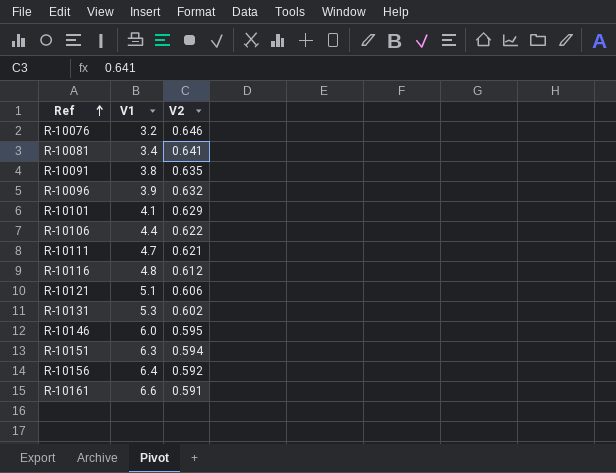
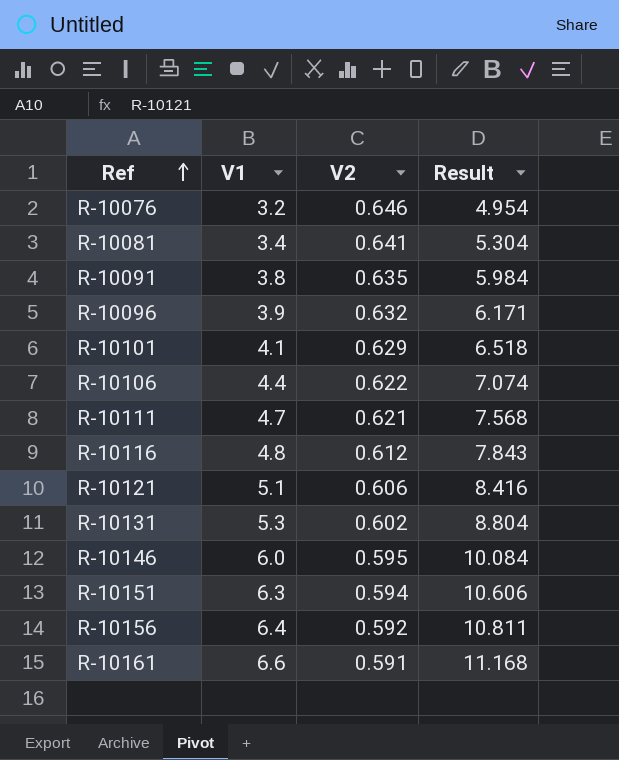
column Result | formula: none -> [V1] / [V2]

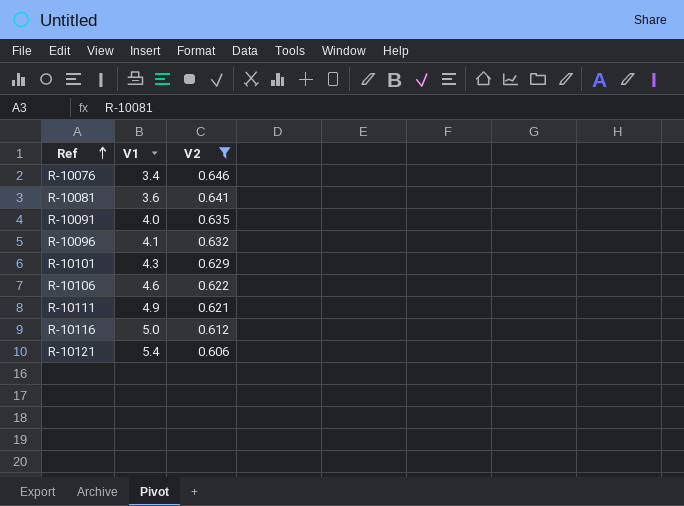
filter: none -> V2 >= 0.606
column Result | formula: [V1] / [V2] -> none
R-10076 | V1: 3.2 -> 3.4
R-10081 | V1: 3.4 -> 3.6
R-10091 | V1: 3.8 -> 4.0
R-10096 | V1: 3.9 -> 4.1
R-10101 | V1: 4.1 -> 4.3
R-10106 | V1: 4.4 -> 4.6
R-10111 | V1: 4.7 -> 4.9
R-10116 | V1: 4.8 -> 5.0
R-10121 | V1: 5.1 -> 5.4

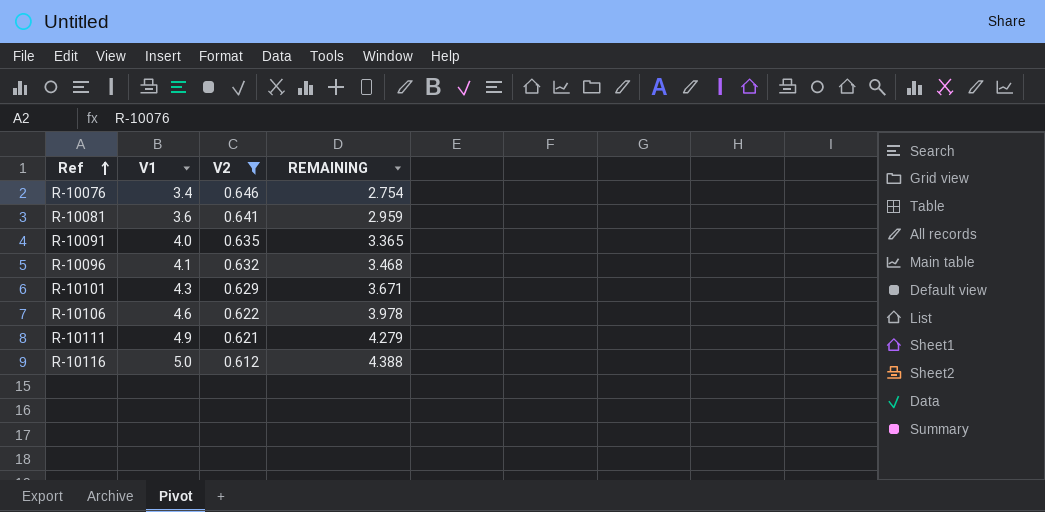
column REMAINING | formula: none -> [V1] - [V2]
row R-10121: 5.4 | 0.606 -> none

